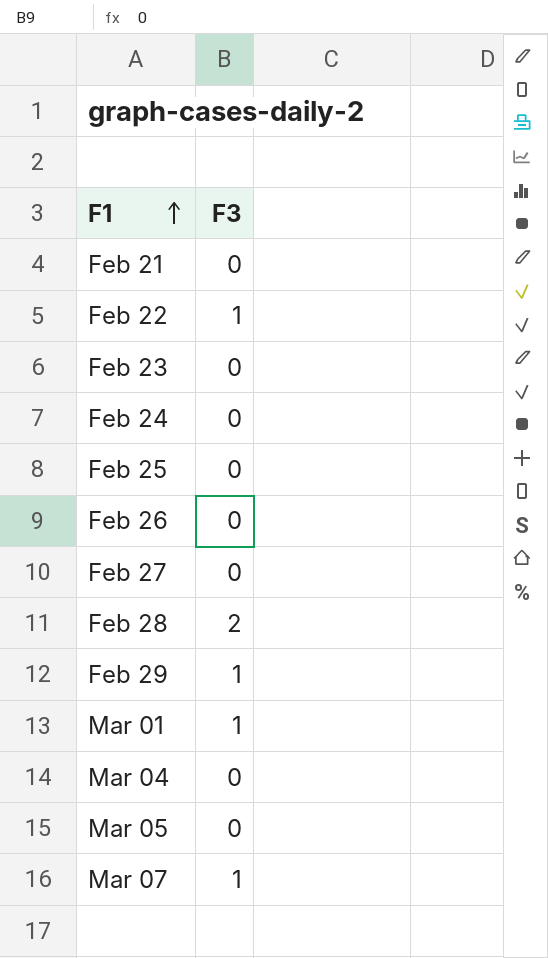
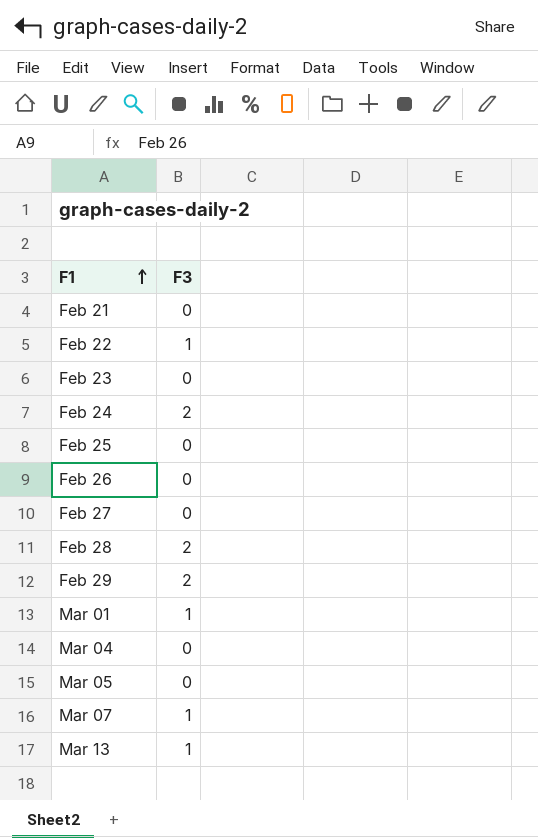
Feb 24 | F3: 0 -> 2
Feb 29 | F3: 1 -> 2
row Mar 13: none -> 1

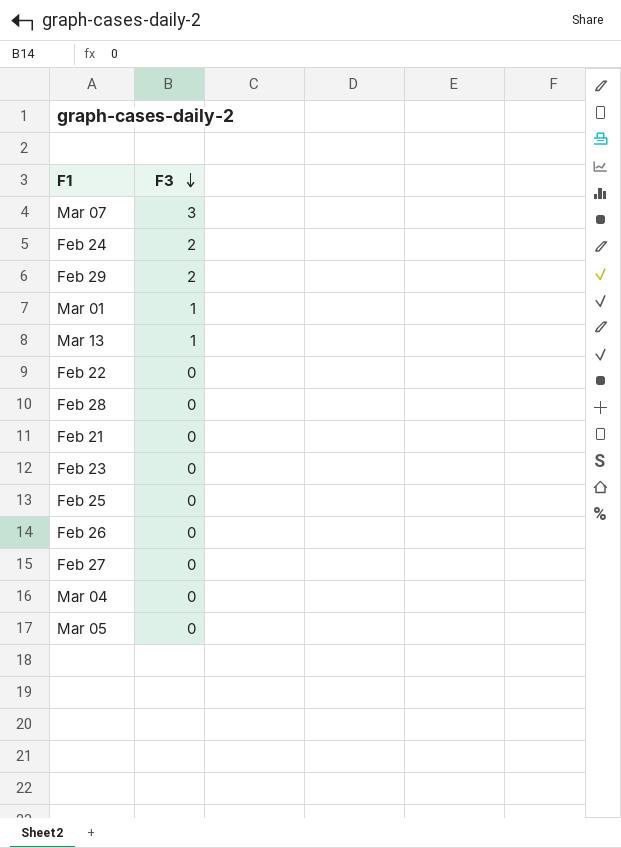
row order: F1 ascending -> F3 descending
Mar 07 | F3: 1 -> 3
Feb 22 | F3: 1 -> 0
Feb 28 | F3: 2 -> 0

